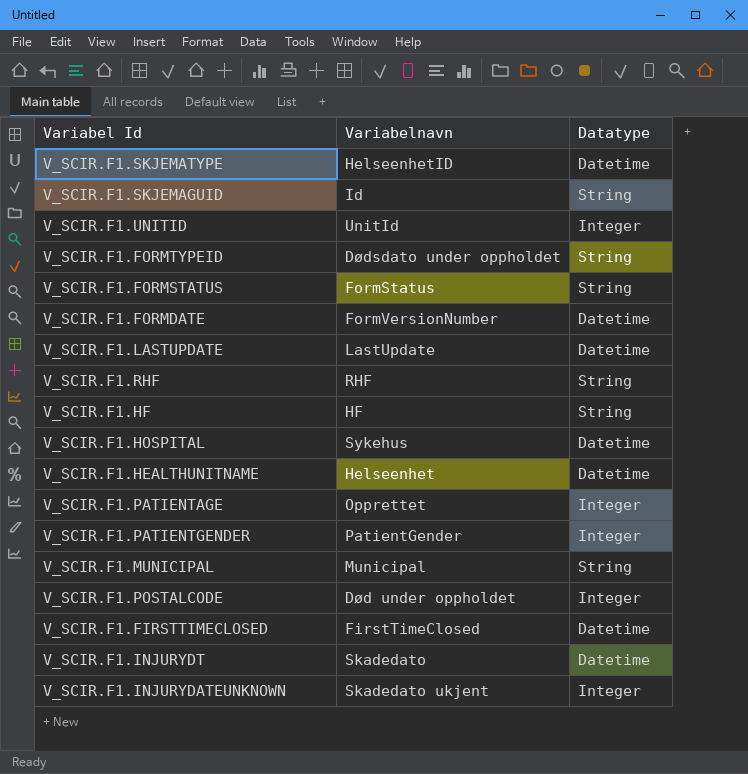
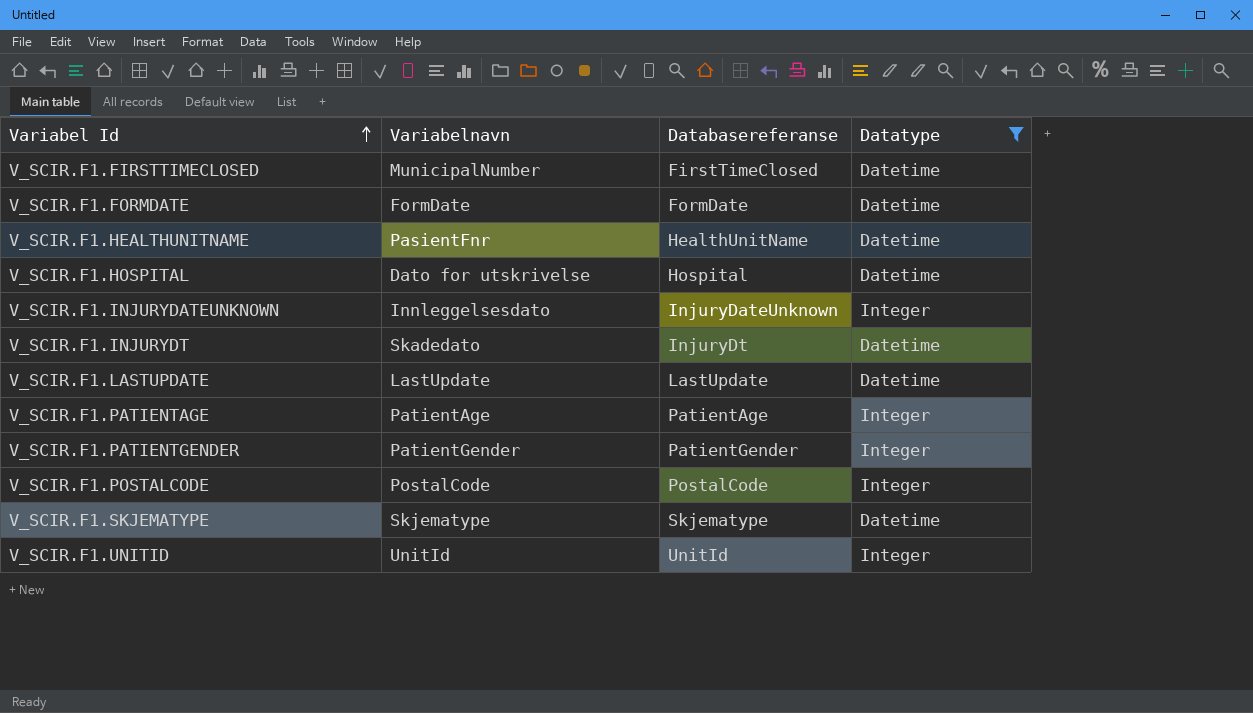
filter: none -> Datatype != String
row order: none -> Variabel Id ascending
column Databasereferanse | position: none -> 3
V_SCIR.F1.FIRSTTIMECLOSED | Variabelnavn: FirstTimeClosed -> MunicipalNumber
V_SCIR.F1.FORMDATE | Variabelnavn: FormVersionNumber -> FormDate
V_SCIR.F1.HEALTHUNITNAME | Variabelnavn: Helseenhet -> PasientFnr
V_SCIR.F1.HOSPITAL | Variabelnavn: Sykehus -> Dato for utskrivelse
V_SCIR.F1.INJURYDATEUNKNOWN | Variabelnavn: Skadedato ukjent -> Innleggelsesdato
V_SCIR.F1.PATIENTAGE | Variabelnavn: Opprettet -> PatientAge
V_SCIR.F1.POSTALCODE | Variabelnavn: Død under oppholdet -> PostalCode
V_SCIR.F1.SKJEMATYPE | Variabelnavn: HelseenhetID -> Skjematype

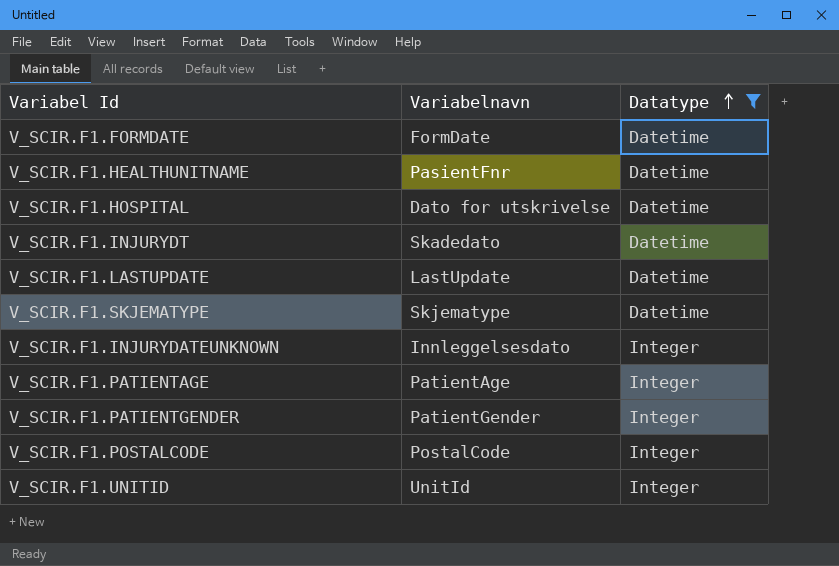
row order: Variabel Id ascending -> Datatype ascending
column Databasereferanse | position: 3 -> none
row V_SCIR.F1.FIRSTTIMECLOSED: MunicipalNumber | FirstTimeClosed | Datetime -> none

